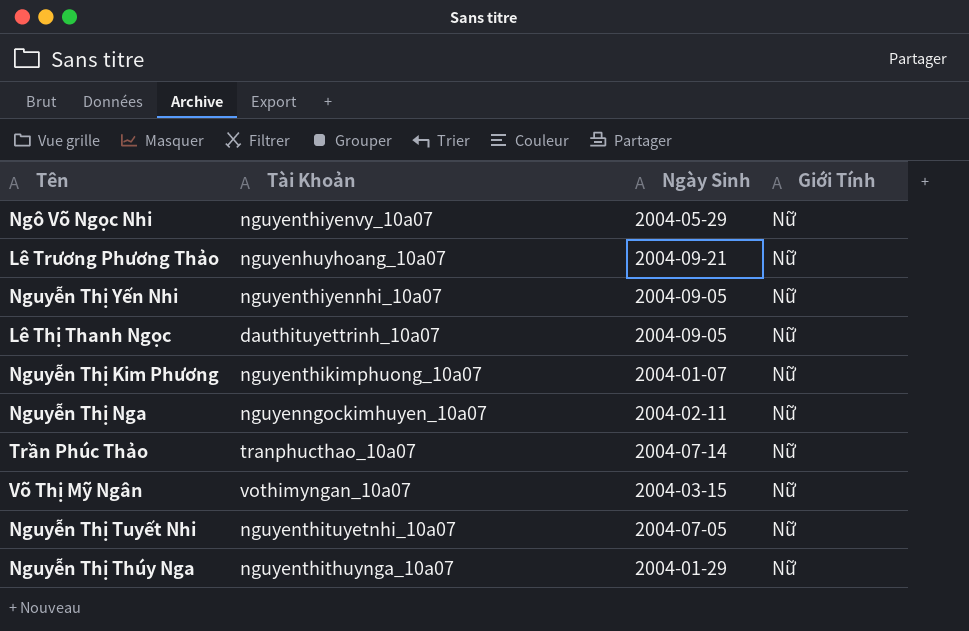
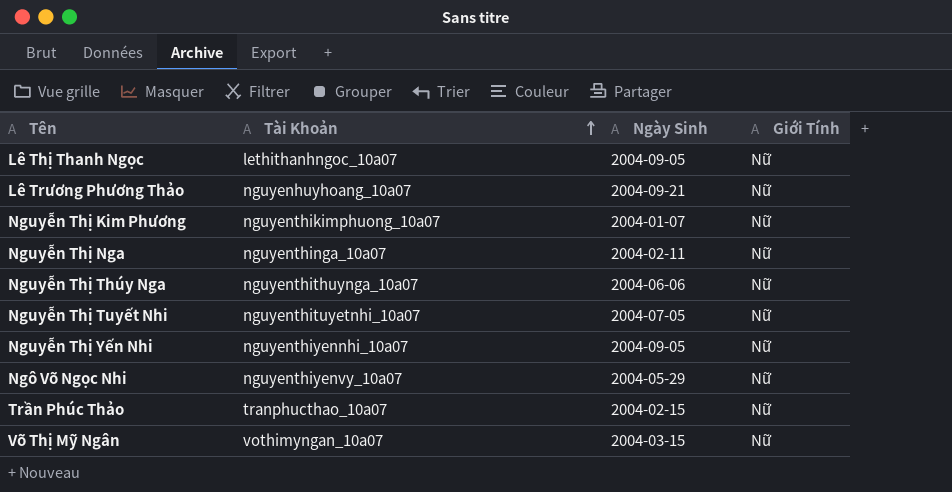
row order: none -> Tài Khoản ascending
Lê Thị Thanh Ngọc | Tài Khoản: dauthituyettrinh_10a07 -> lethithanhngoc_10a07
Nguyễn Thị Nga | Tài Khoản: nguyenngockimhuyen_10a07 -> nguyenthinga_10a07
Nguyễn Thị Thúy Nga | Ngày Sinh: 2004-01-29 -> 2004-06-06
Trần Phúc Thảo | Ngày Sinh: 2004-07-14 -> 2004-02-15

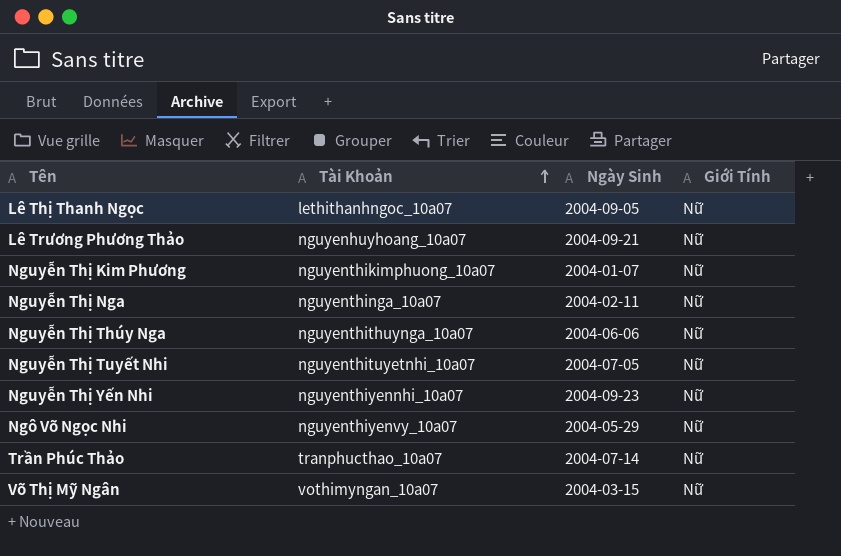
Nguyễn Thị Yến Nhi | Ngày Sinh: 2004-09-05 -> 2004-09-23
Trần Phúc Thảo | Ngày Sinh: 2004-02-15 -> 2004-07-14

